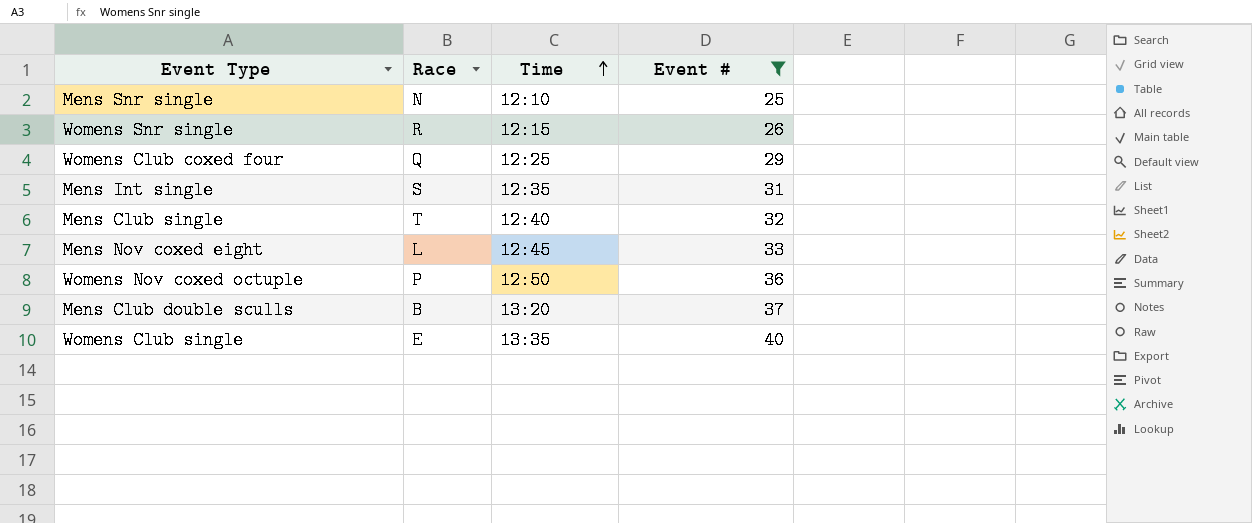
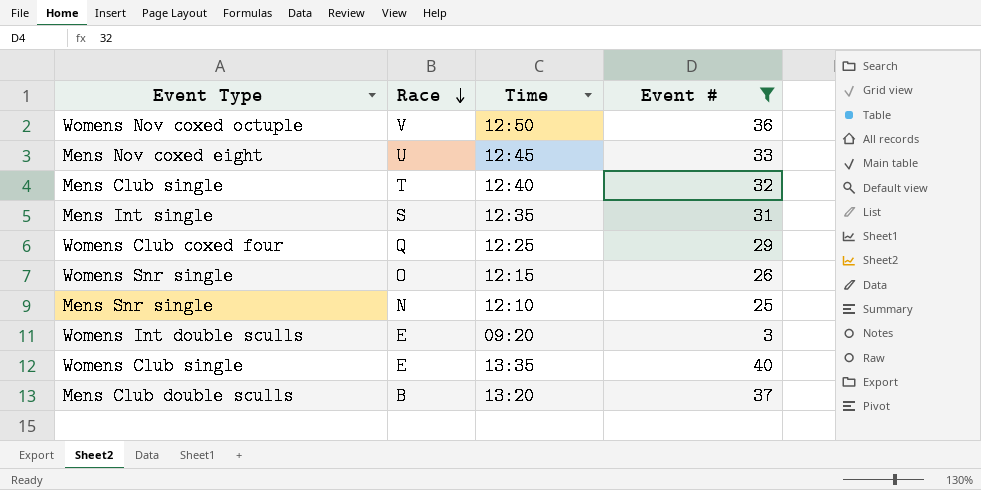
row order: Time ascending -> Race descending
Womens Nov coxed octuple | Race: P -> V
Mens Nov coxed eight | Race: L -> U
Womens Snr single | Race: R -> O
row Womens Int double sculls: none -> E | 09:20 | 3

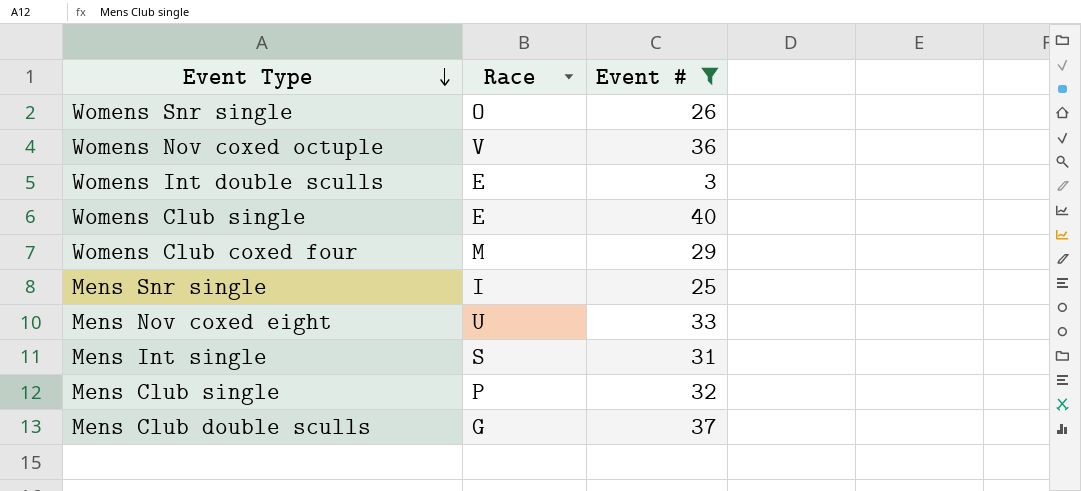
row order: Race descending -> Event Type descending
column Time | position: 3 -> none
Womens Club coxed four | Race: Q -> M
Mens Snr single | Race: N -> I
Mens Club single | Race: T -> P
Mens Club double sculls | Race: B -> G

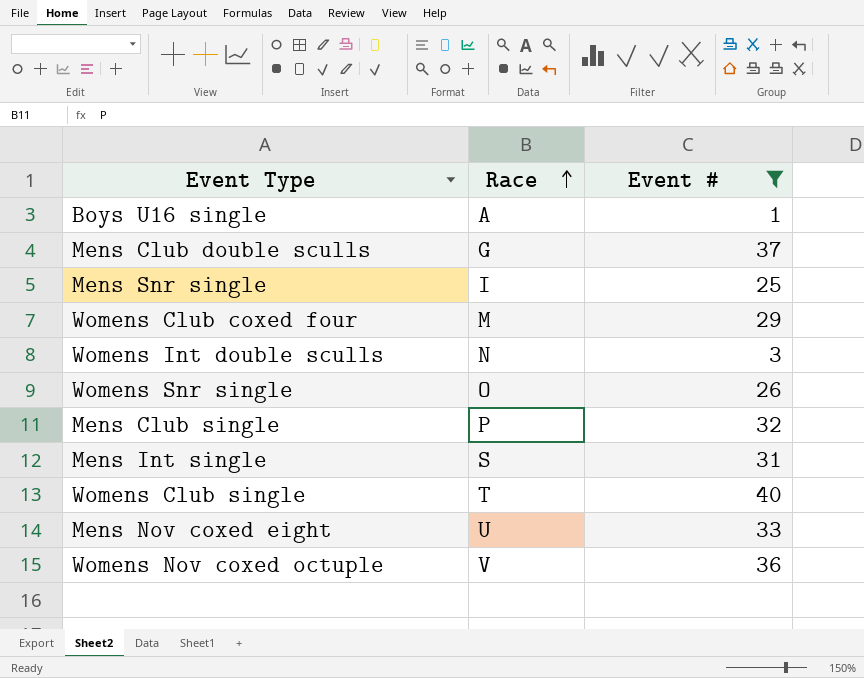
row order: Event Type descending -> Race ascending
row Boys U16 single: none -> A | 1
Womens Int double sculls | Race: E -> N
Womens Club single | Race: E -> T

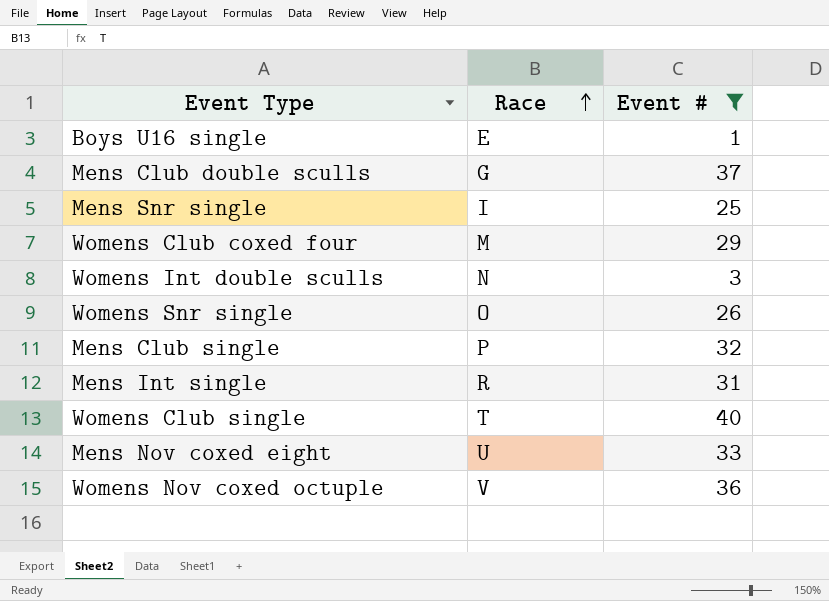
Boys U16 single | Race: A -> E
Mens Int single | Race: S -> R

